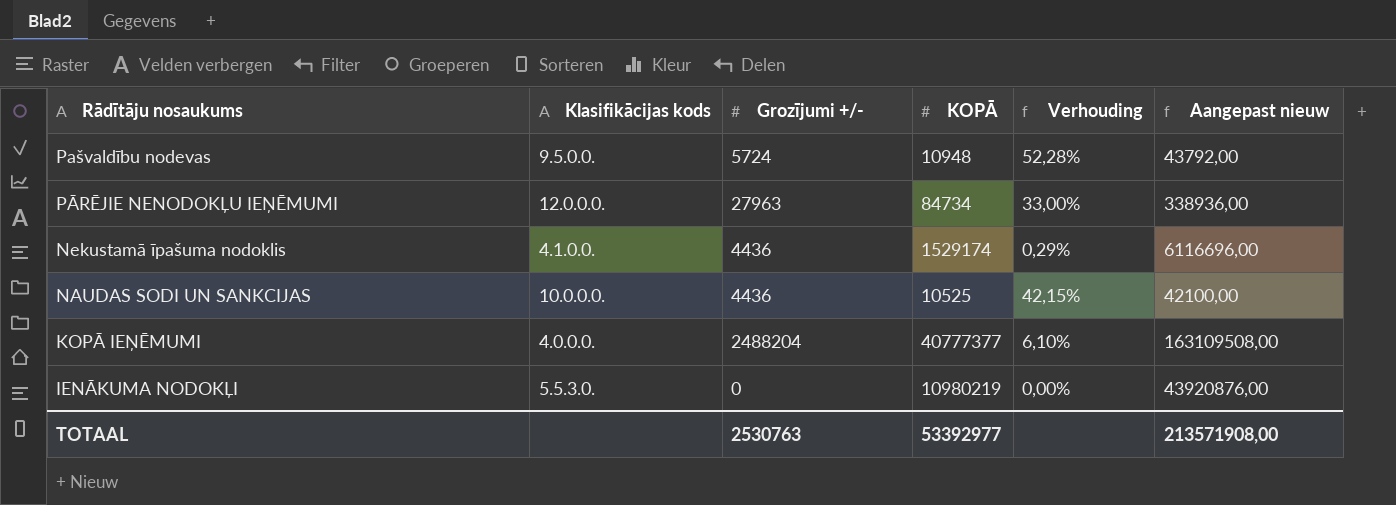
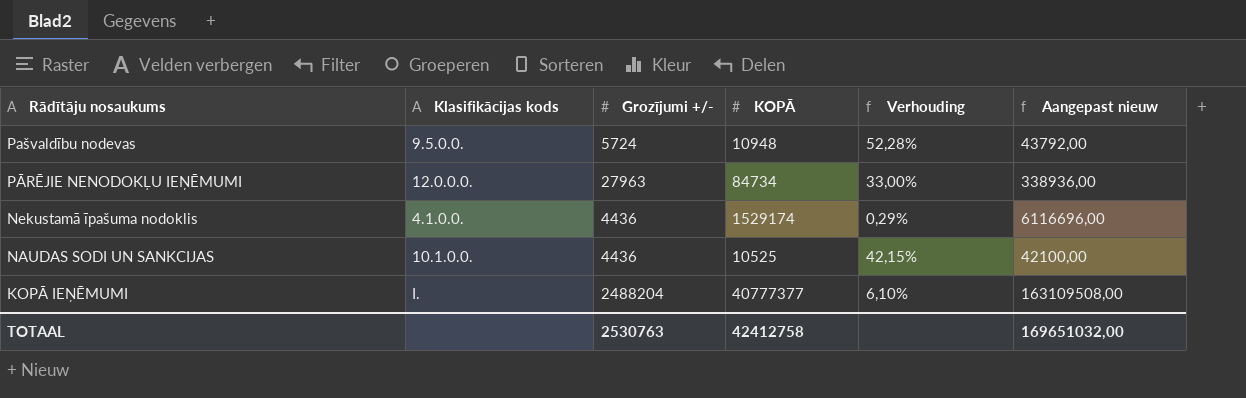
row IENĀKUMA NODOKĻI: 5.5.3.0. | 0 | 10980219 | 0,00% | 43920876,00 -> none
NAUDAS SODI UN SANKCIJAS | Klasifikācijas kods: 10.0.0.0. -> 10.1.0.0.
KOPĀ IEŅĒMUMI | Klasifikācijas kods: 4.0.0.0. -> I.
TOTAAL | KOPĀ: 53392977 -> 42412758
TOTAAL | Aangepast nieuw: 213571908,00 -> 169651032,00

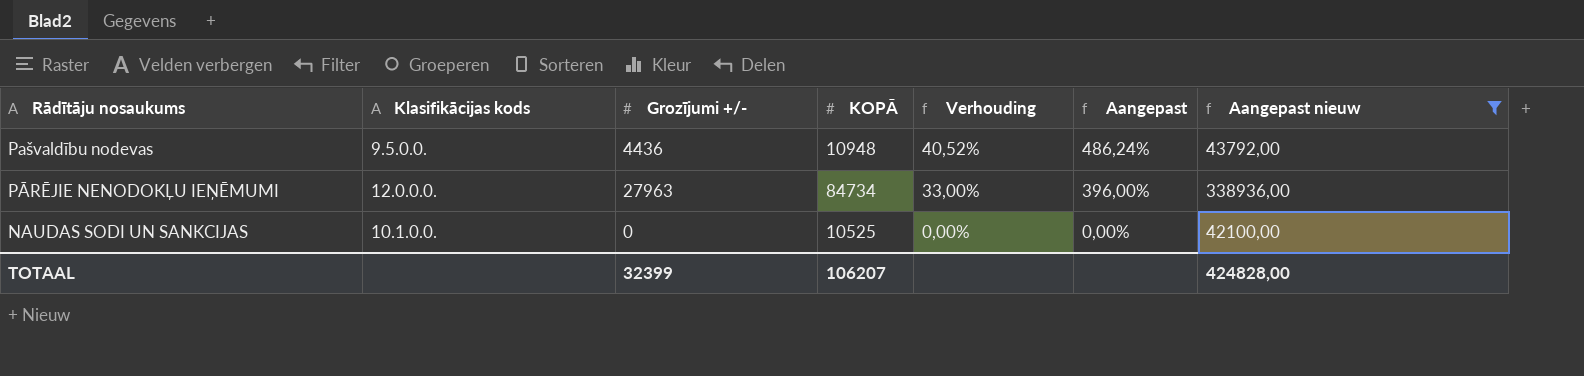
filter: none -> Aangepast nieuw <= 338936,00
column Aangepast | formula: none -> [Verhouding] * 12
Pašvaldību nodevas | Grozījumi +/-: 5724 -> 4436
Pašvaldību nodevas | Verhouding: 52,28% -> 40,52%
NAUDAS SODI UN SANKCIJAS | Grozījumi +/-: 4436 -> 0
NAUDAS SODI UN SANKCIJAS | Verhouding: 42,15% -> 0,00%
TOTAAL | Grozījumi +/-: 2530763 -> 32399
TOTAAL | KOPĀ: 42412758 -> 106207
TOTAAL | Aangepast nieuw: 169651032,00 -> 424828,00

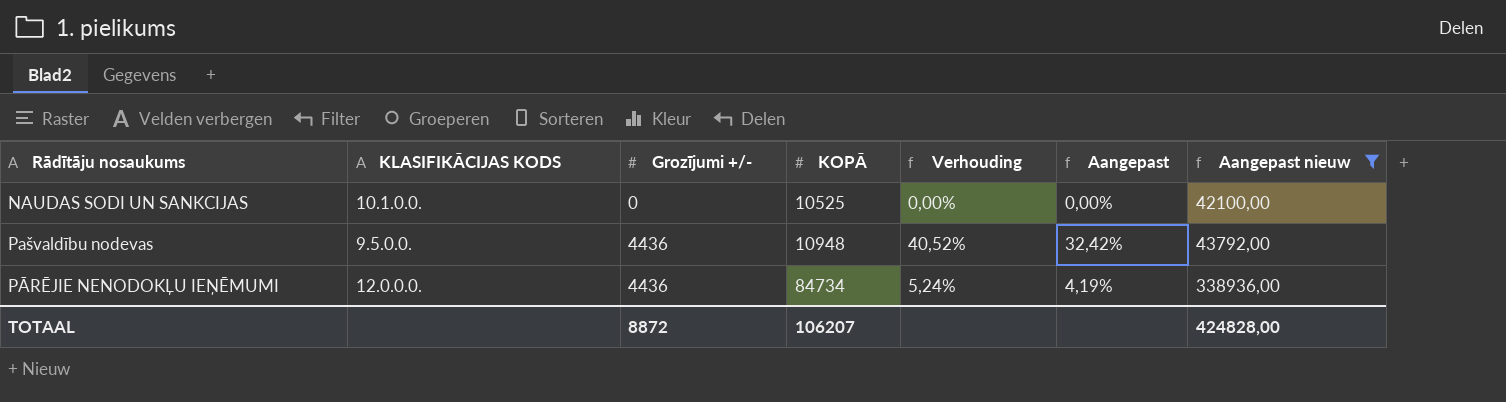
row order: Rādītāju nosaukums descending -> Grozījumi +/- ascending
column name: Klasifikācijas kods -> KLASIFIKĀCIJAS KODS
column Aangepast | formula: [Verhouding] * 12 -> [Verhouding] * 0,8
PĀRĒJIE NENODOKĻU IEŅĒMUMI | Grozījumi +/-: 27963 -> 4436
PĀRĒJIE NENODOKĻU IEŅĒMUMI | Verhouding: 33,00% -> 5,24%
TOTAAL | Grozījumi +/-: 32399 -> 8872

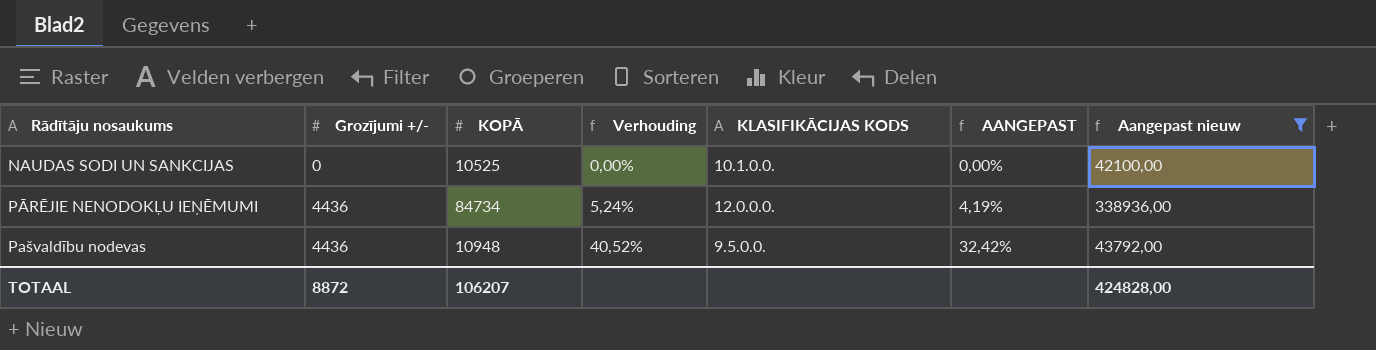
row order: Grozījumi +/- ascending -> Rādītāju nosaukums ascending
column KLASIFIKĀCIJAS KODS | position: 2 -> 5
column name: Aangepast -> AANGEPAST

